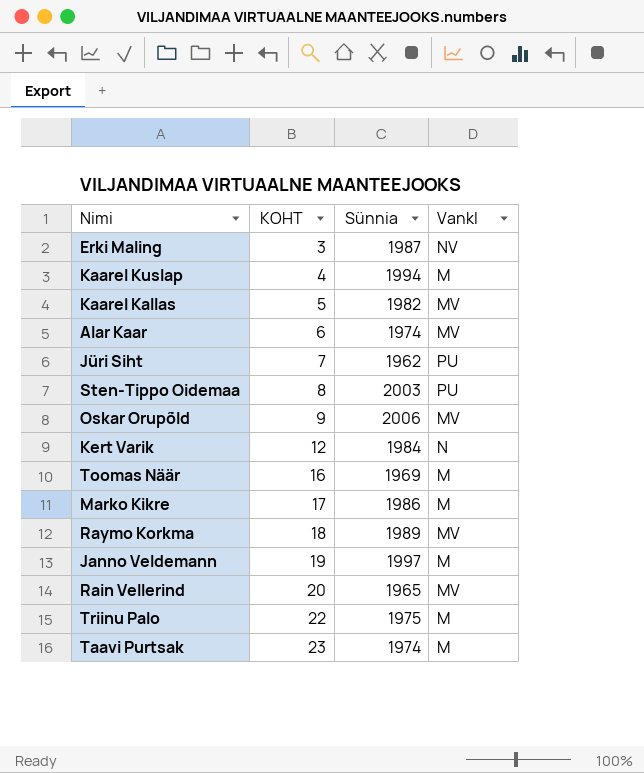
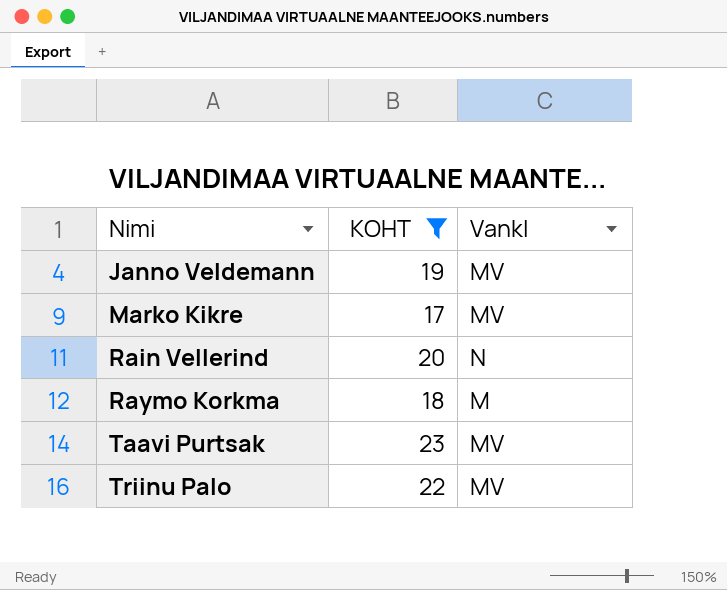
filter: none -> KOHT >= 17
row order: KOHT ascending -> Nimi ascending
column Sünnia | position: 3 -> none
Janno Veldemann | Vankl: M -> MV
Marko Kikre | Vankl: M -> MV
Rain Vellerind | Vankl: MV -> N
Raymo Korkma | Vankl: MV -> M
Taavi Purtsak | Vankl: M -> MV
Triinu Palo | Vankl: M -> MV

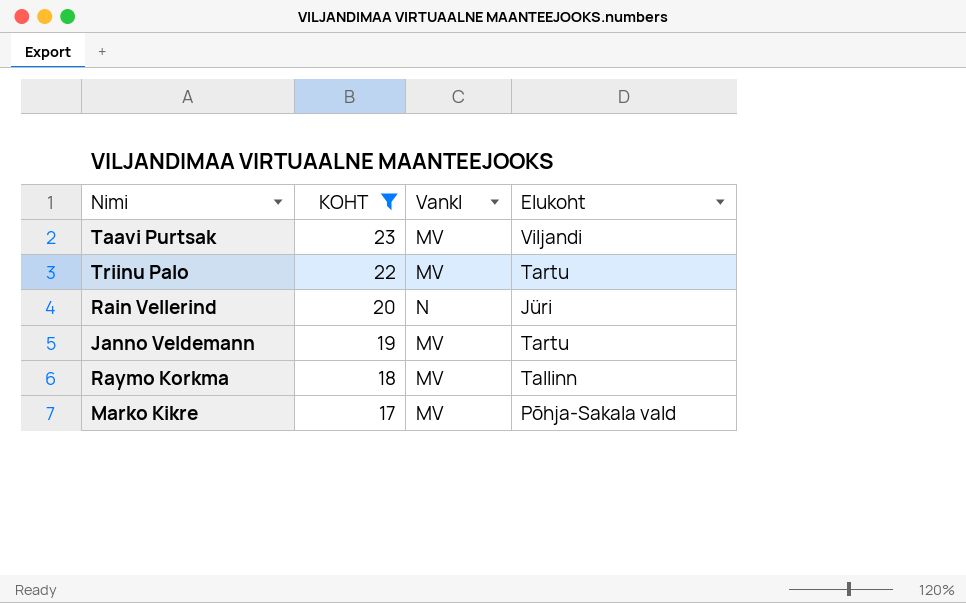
row order: Nimi ascending -> KOHT descending
column Elukoht | position: none -> 4
Raymo Korkma | Vankl: M -> MV

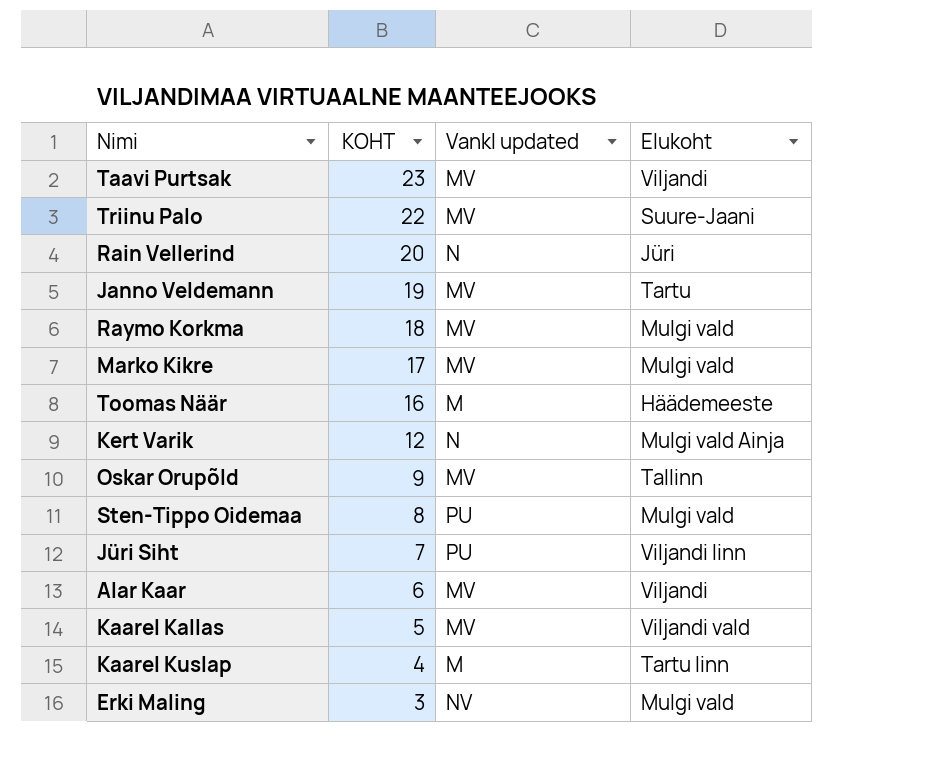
filter: KOHT >= 17 -> none
column name: Vankl -> Vankl updated
Triinu Palo | Elukoht: Tartu -> Suure-Jaani
Raymo Korkma | Elukoht: Tallinn -> Mulgi vald
Marko Kikre | Elukoht: Põhja-Sakala vald -> Mulgi vald

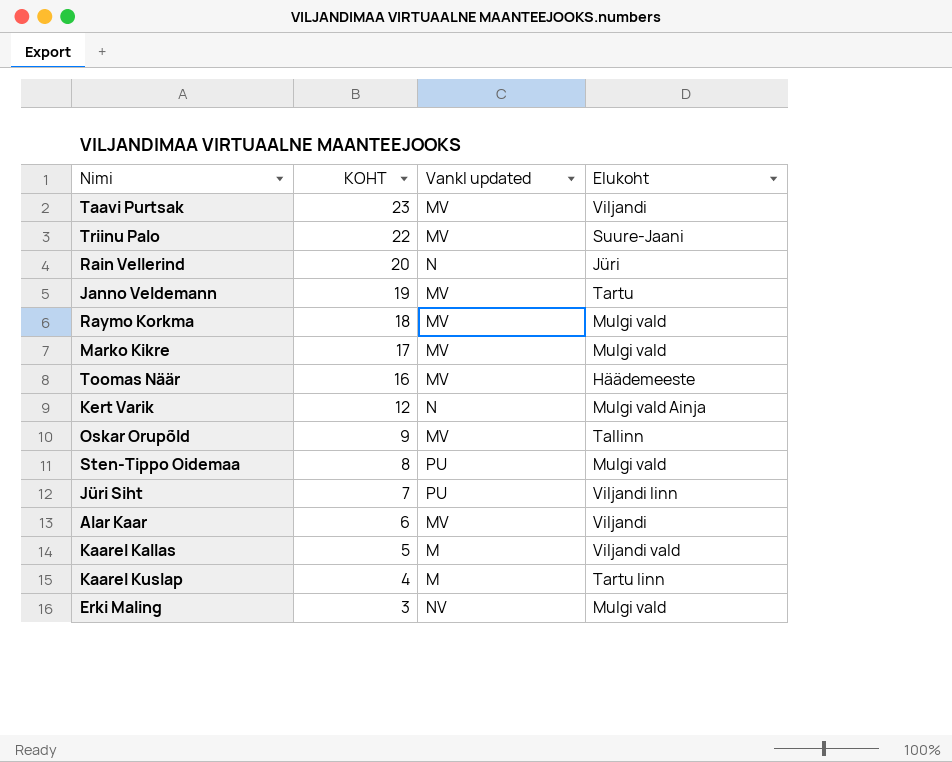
Toomas Näär | Vankl updated: M -> MV
Kaarel Kallas | Vankl updated: MV -> M

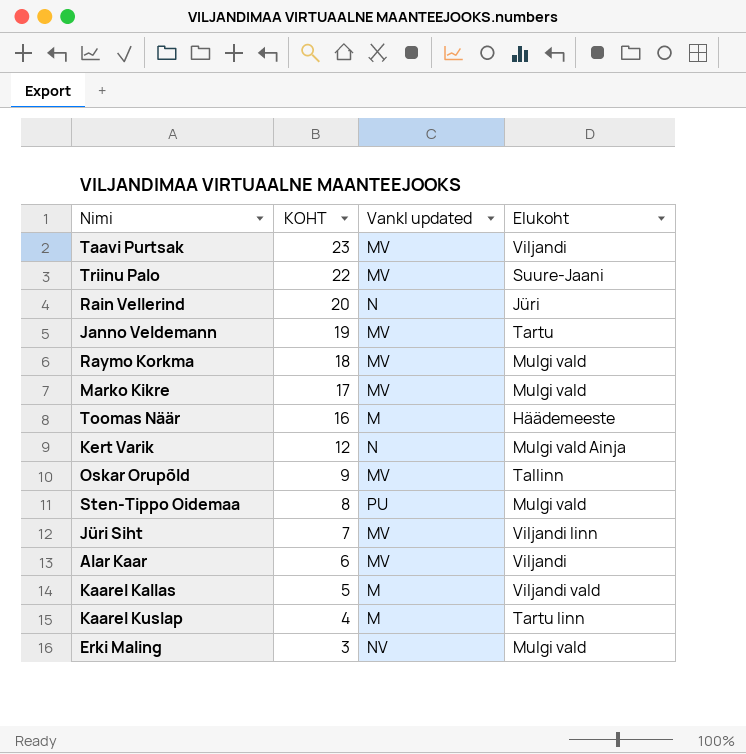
Toomas Näär | Vankl updated: MV -> M
Jüri Siht | Vankl updated: PU -> MV

